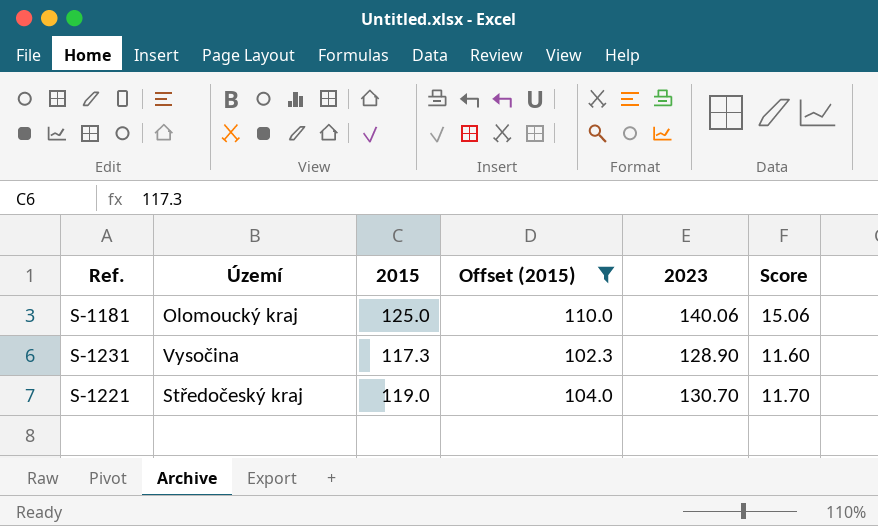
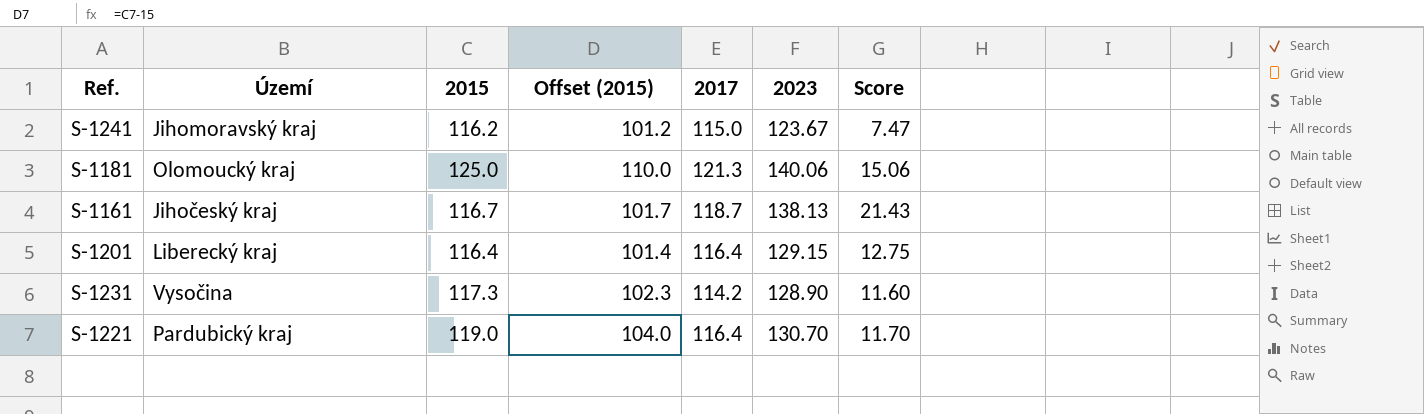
filter: Offset (2015) >= 102.3 -> none
column 2017 | position: none -> 5
S-1221 | Území: Středočeský kraj -> Pardubický kraj

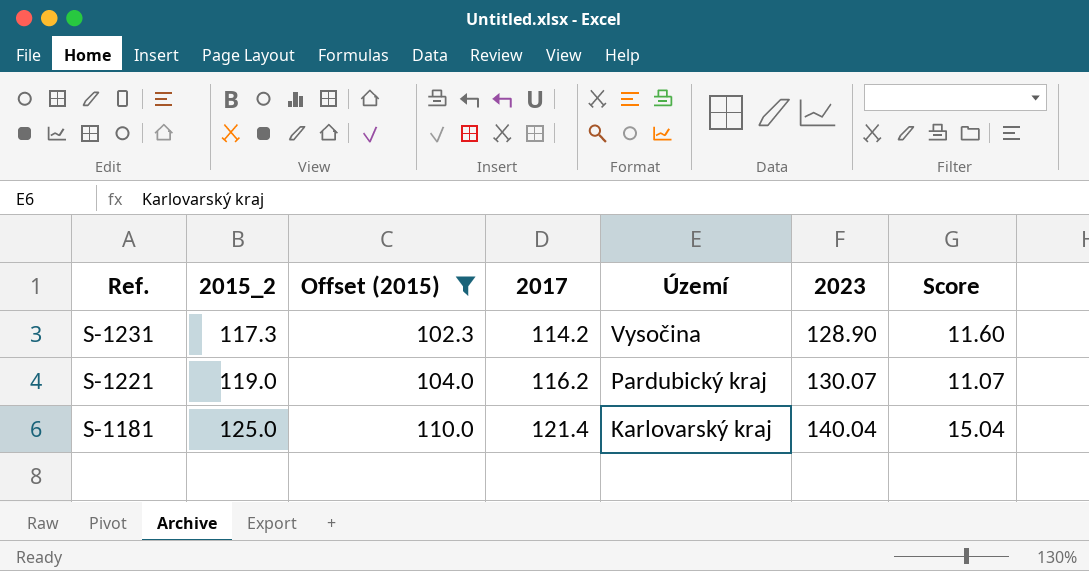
filter: none -> Offset (2015) >= 102.3
row order: none -> Ref. descending
column name: 2015 -> 2015_2
column Území | position: 2 -> 5
S-1221 | 2017: 116.4 -> 116.2
S-1221 | 2023: 130.70 -> 130.07
S-1221 | Score: 11.70 -> 11.07
S-1181 | 2017: 121.3 -> 121.4
S-1181 | Území: Olomoucký kraj -> Karlovarský kraj
S-1181 | 2023: 140.06 -> 140.04
S-1181 | Score: 15.06 -> 15.04

